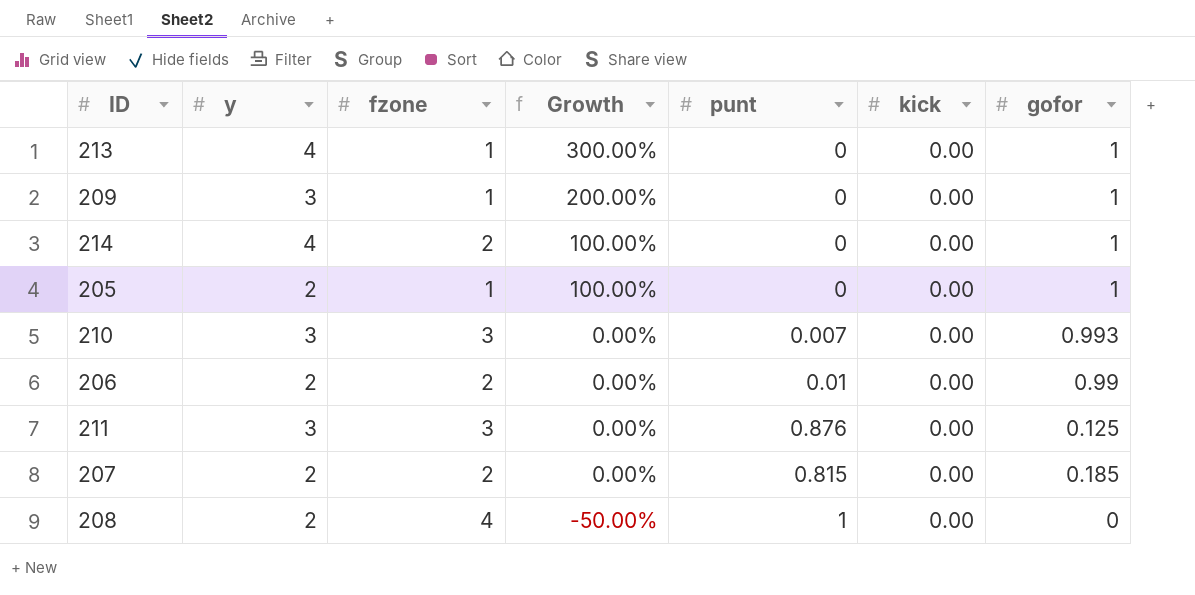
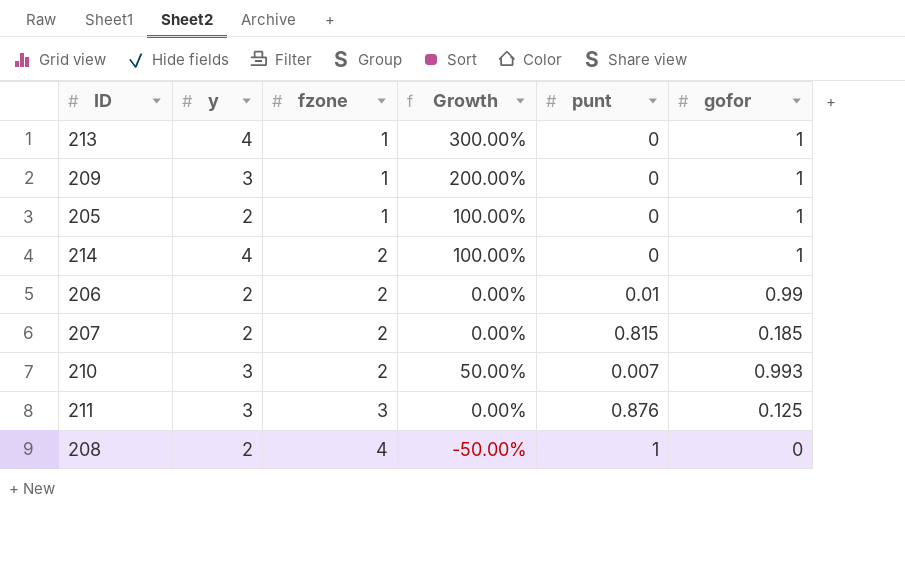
row order: Growth descending -> fzone ascending
column kick | position: 6 -> none
210 | fzone: 3 -> 2
210 | Growth: 0.00% -> 50.00%

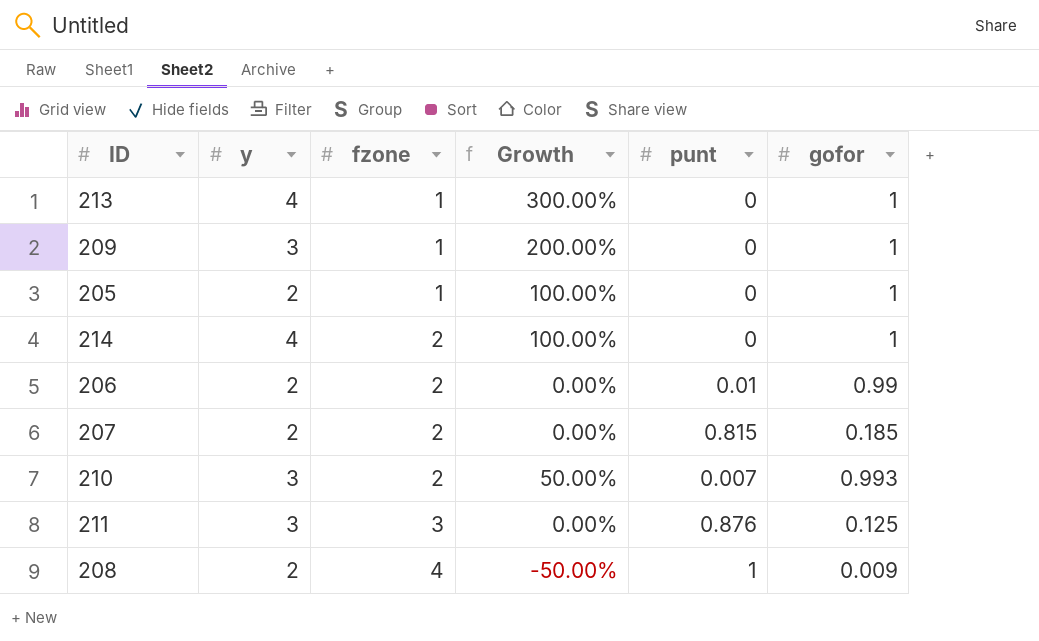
208 | gofor: 0 -> 0.009

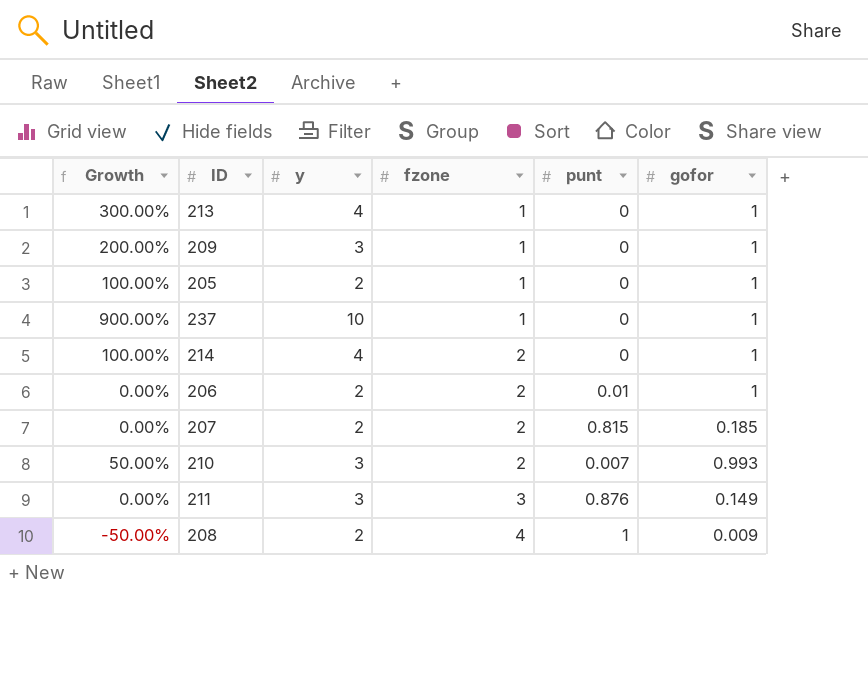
column Growth | position: 4 -> 1
row 237: none -> 900.00% | 10 | 1 | 0 | 1
206 | gofor: 0.99 -> 1
211 | gofor: 0.125 -> 0.149

